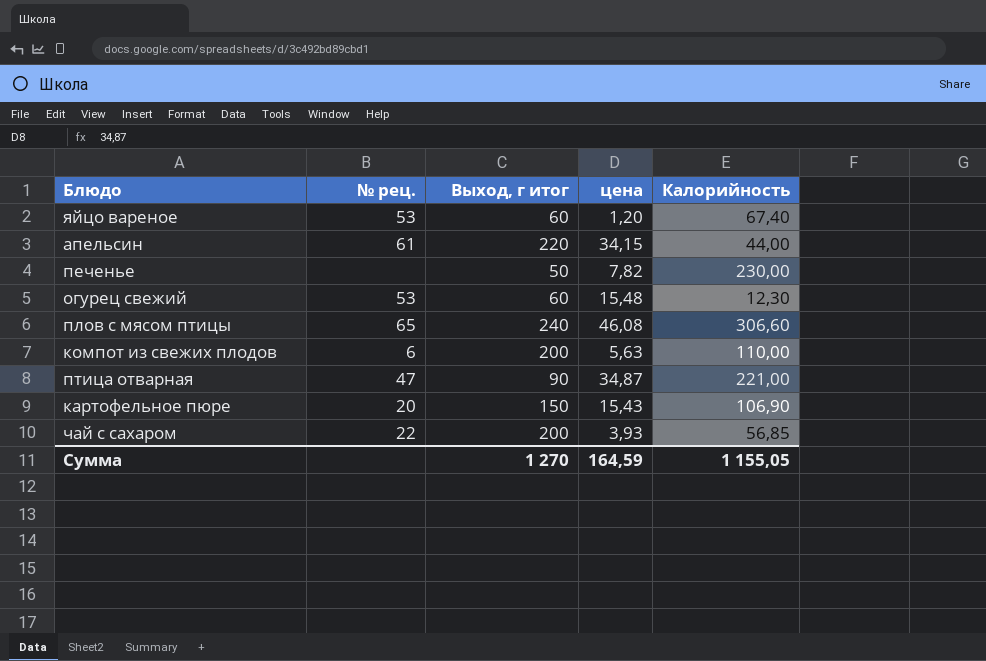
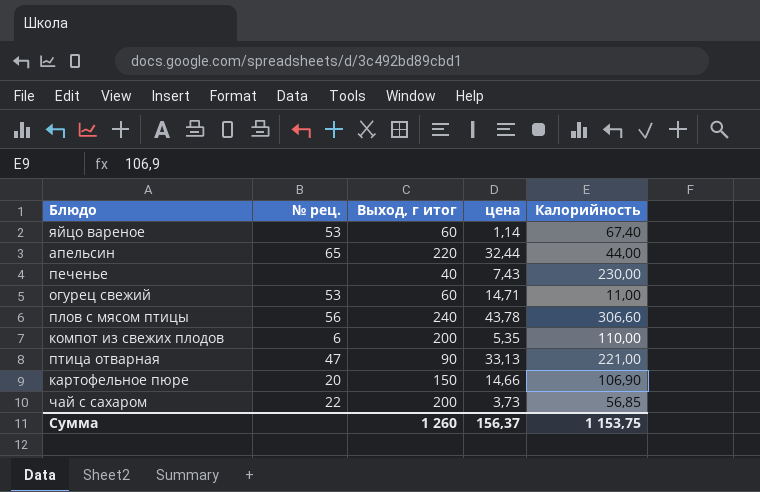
яйцо вареное | цена: 1,20 -> 1,14
апельсин | № рец.: 61 -> 65
апельсин | цена: 34,15 -> 32,44
печенье | Выход, г итог: 50 -> 40
печенье | цена: 7,82 -> 7,43
огурец свежий | цена: 15,48 -> 14,71
огурец свежий | Калорийность: 12,30 -> 11,00
плов с мясом птицы | № рец.: 65 -> 56
плов с мясом птицы | цена: 46,08 -> 43,78
компот из свежих плодов | цена: 5,63 -> 5,35
птица отварная | цена: 34,87 -> 33,13
картофельное пюре | цена: 15,43 -> 14,66
чай с сахаром | цена: 3,93 -> 3,73
Сумма | Выход, г итог: 1 270 -> 1 260
Сумма | цена: 164,59 -> 156,37
Сумма | Калорийность: 1 155,05 -> 1 153,75

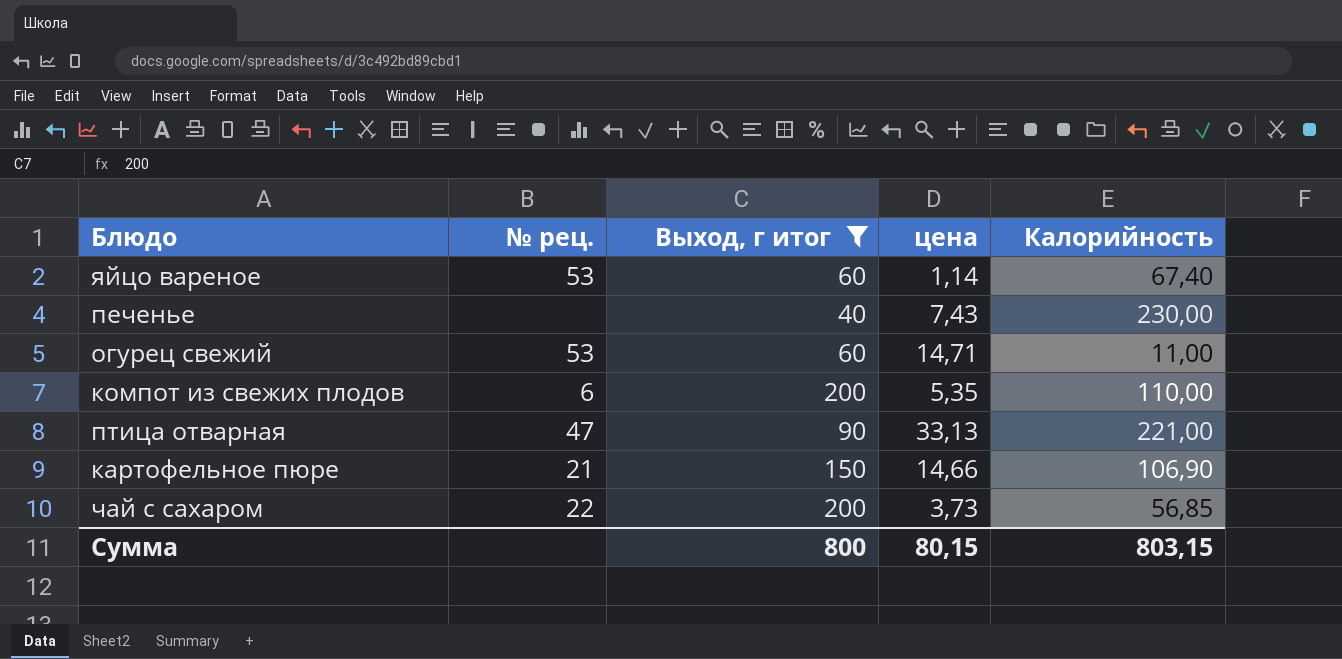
filter: none -> Выход, г итог <= 200
картофельное пюре | № рец.: 20 -> 21
Сумма | Выход, г итог: 1 260 -> 800
Сумма | цена: 156,37 -> 80,15
Сумма | Калорийность: 1 153,75 -> 803,15

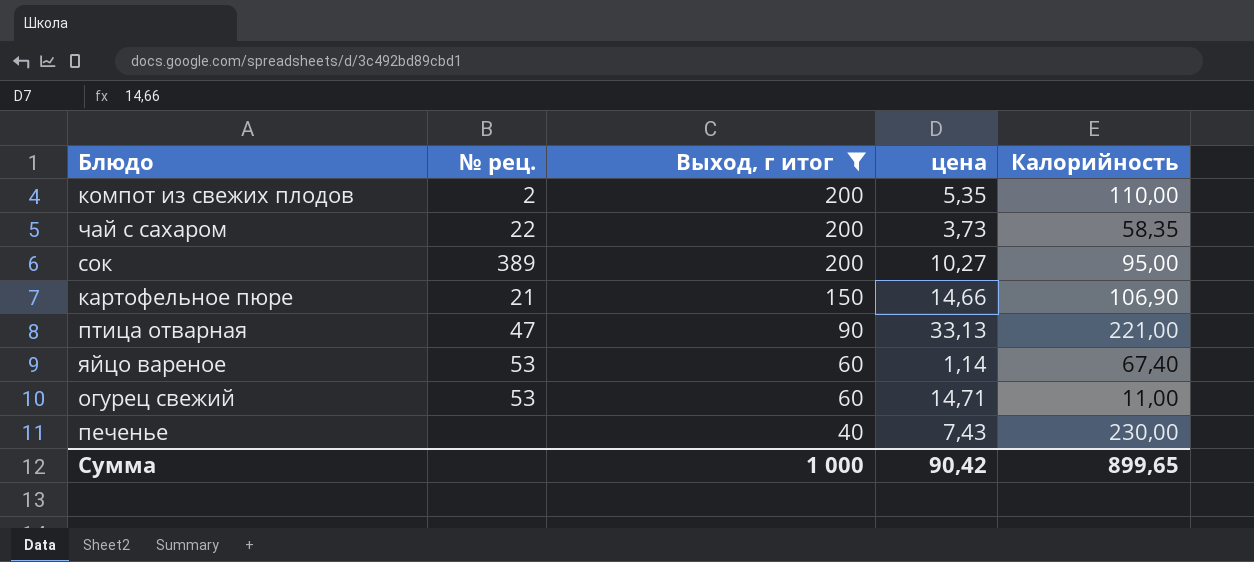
row order: none -> Выход, г итог descending
компот из свежих плодов | № рец.: 6 -> 2
чай с сахаром | Калорийность: 56,85 -> 58,35
row сок: none -> 389 | 200 | 10,27 | 95,00
Сумма | Выход, г итог: 800 -> 1 000
Сумма | цена: 80,15 -> 90,42
Сумма | Калорийность: 803,15 -> 899,65

